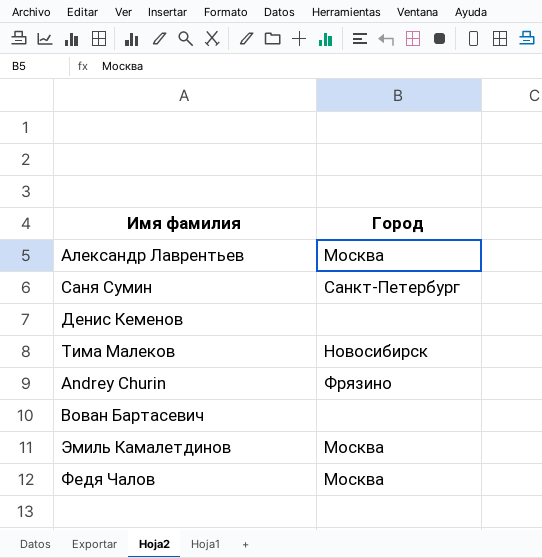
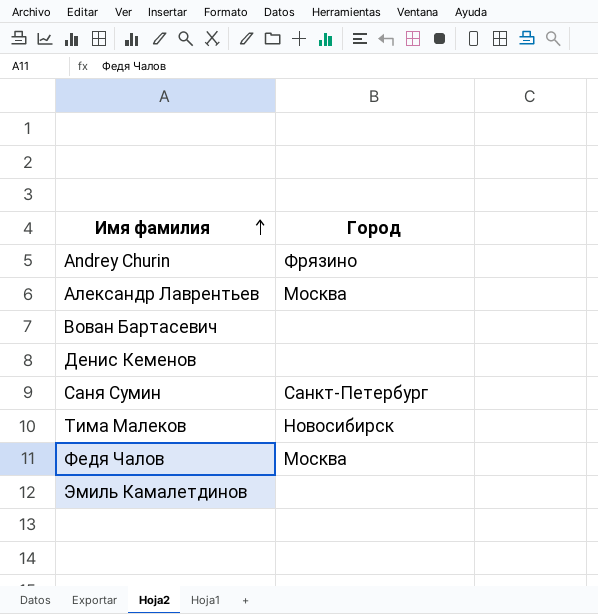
row order: none -> Имя фамилия ascending
Эмиль Камалетдинов | Город: Москва -> none

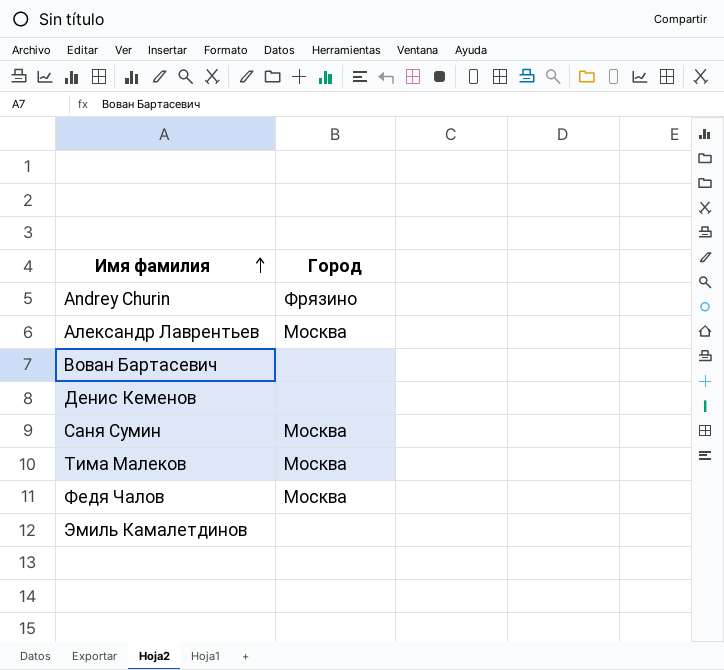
Саня Сумин | Город: Санкт-Петербург -> Москва
Тима Малеков | Город: Новосибирск -> Москва

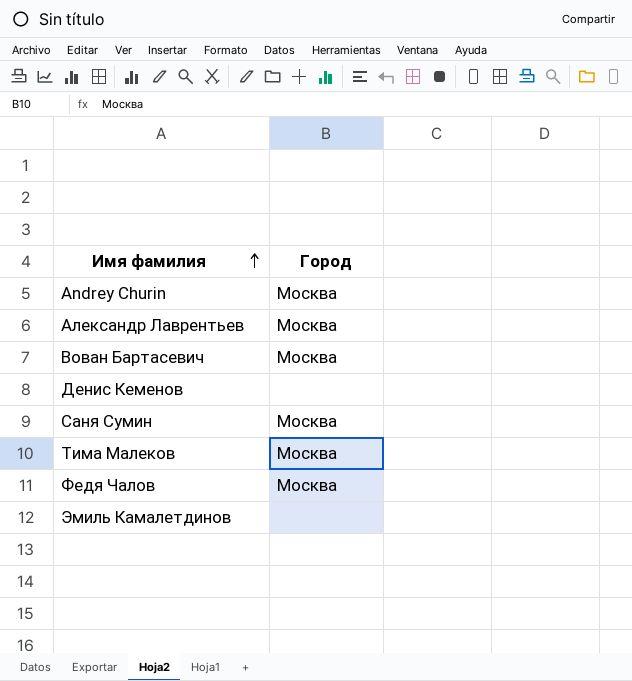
Andrey Churin | Город: Фрязино -> Москва
Вован Бартасевич | Город: none -> Москва

